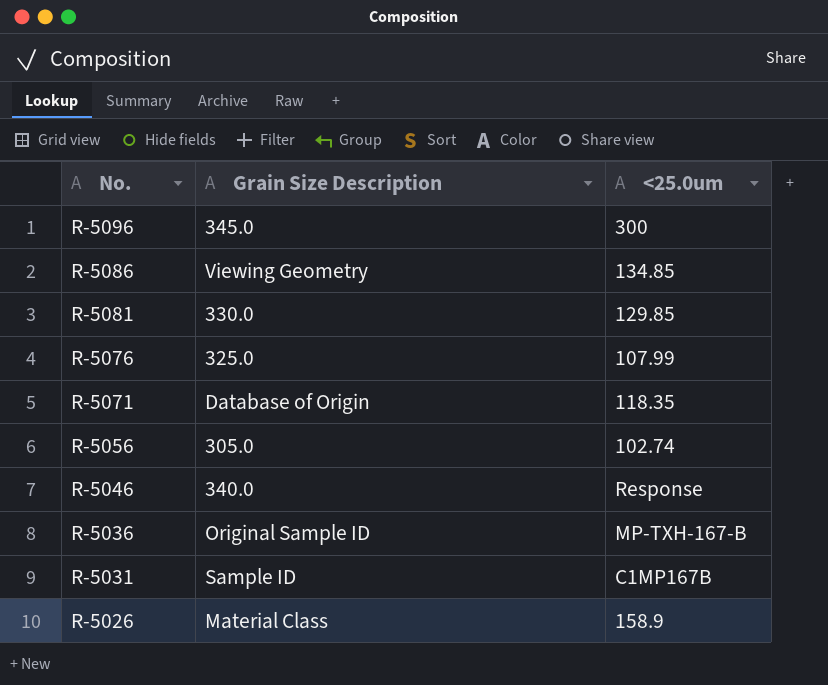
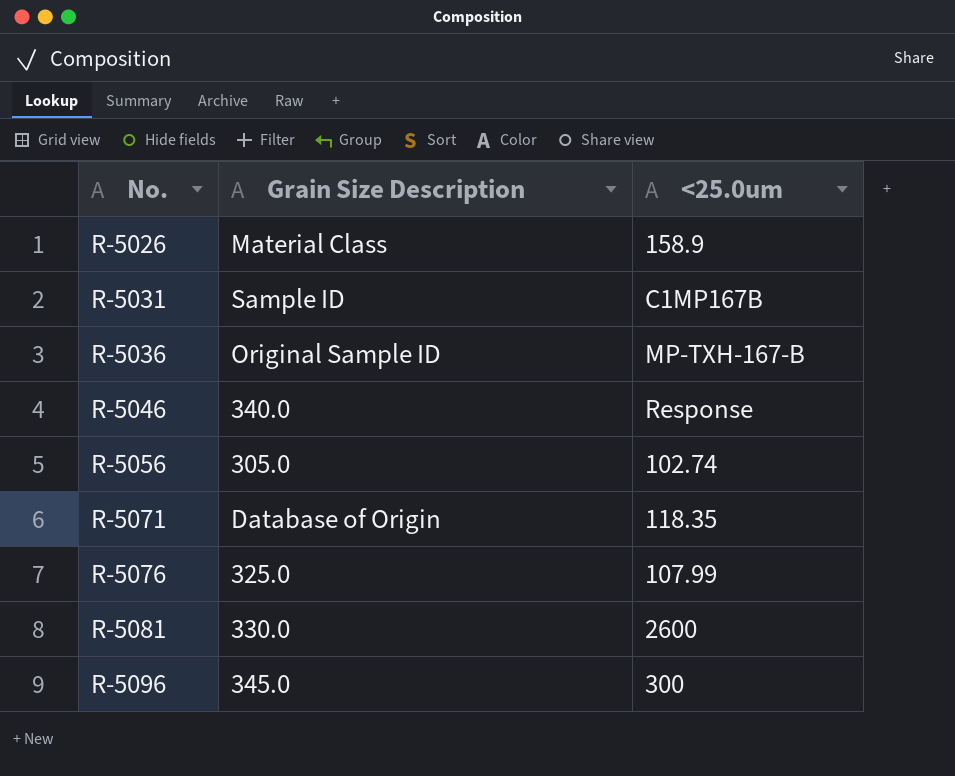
row order: No. descending -> No. ascending
row R-5086: Viewing Geometry | 134.85 -> none
R-5081 | <25.0um: 129.85 -> 2600

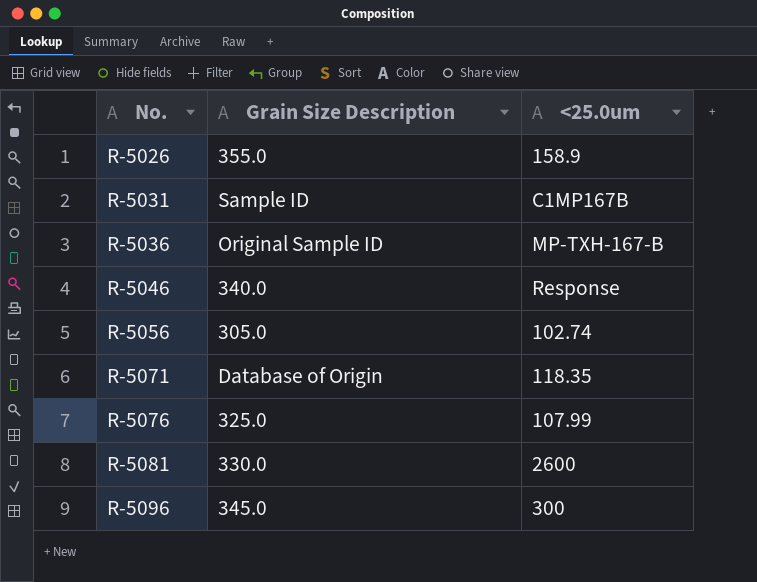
R-5026 | Grain Size Description: Material Class -> 355.0

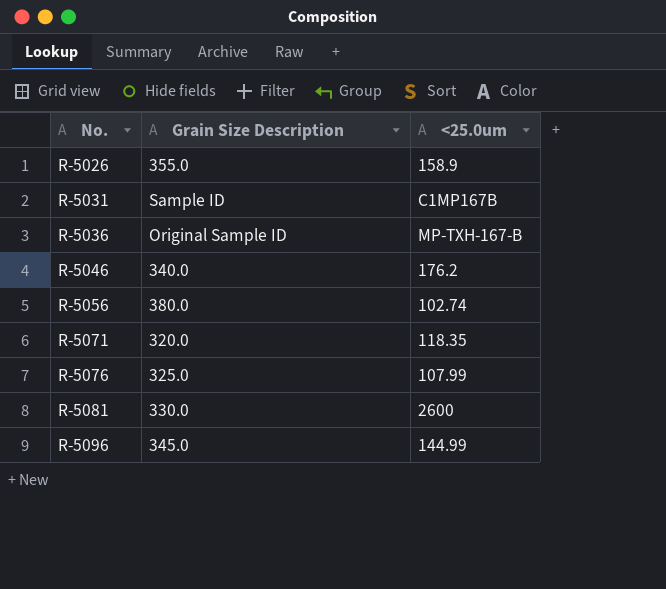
R-5046 | <25.0um: Response -> 176.2
R-5056 | Grain Size Description: 305.0 -> 380.0
R-5071 | Grain Size Description: Database of Origin -> 320.0
R-5096 | <25.0um: 300 -> 144.99

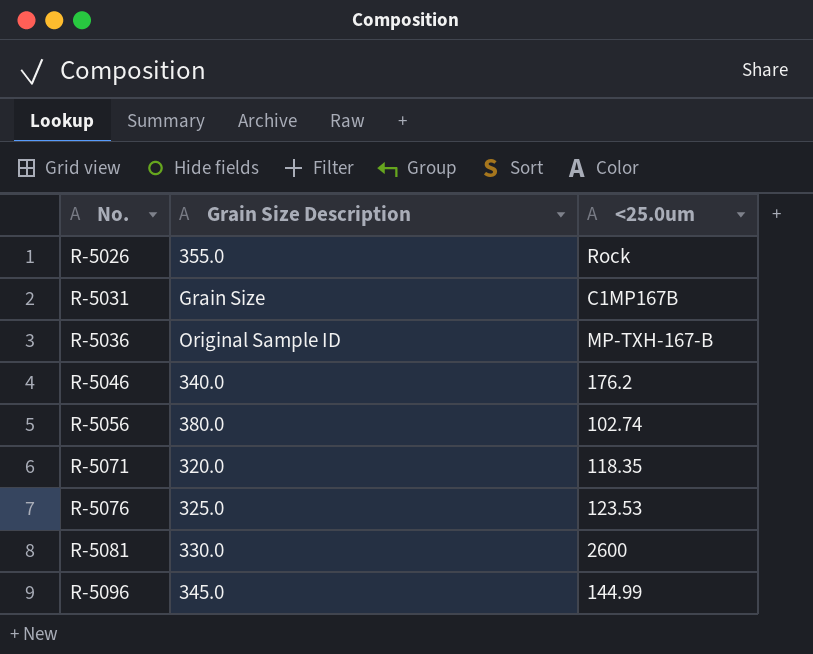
R-5026 | <25.0um: 158.9 -> Rock
R-5031 | Grain Size Description: Sample ID -> Grain Size
R-5076 | <25.0um: 107.99 -> 123.53

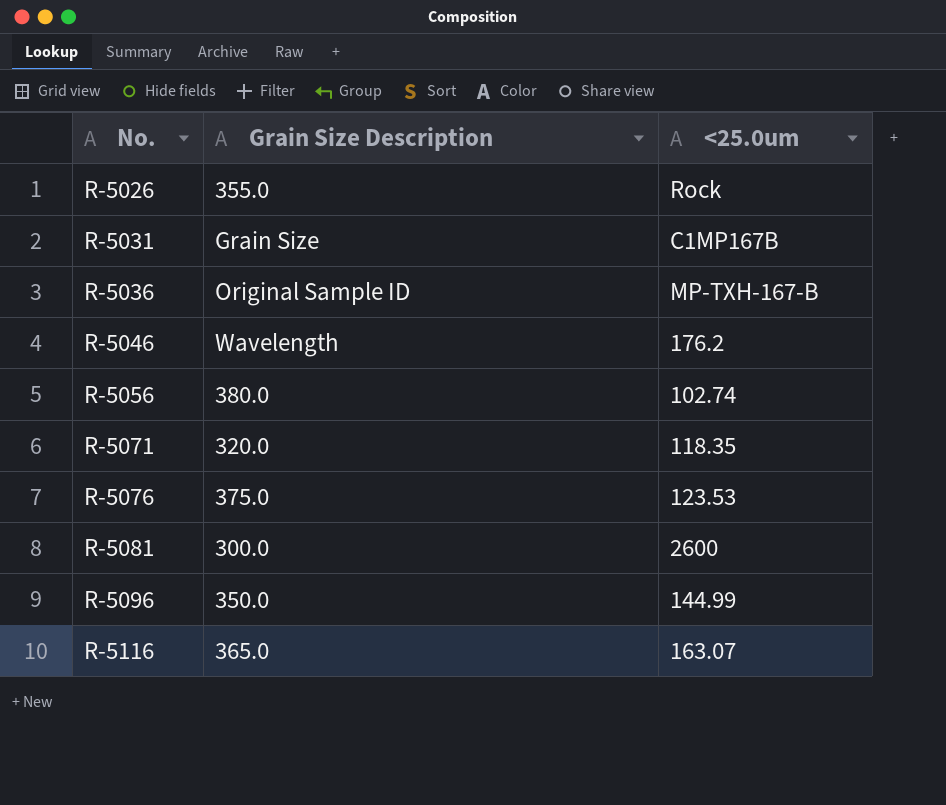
R-5046 | Grain Size Description: 340.0 -> Wavelength
R-5076 | Grain Size Description: 325.0 -> 375.0
R-5081 | Grain Size Description: 330.0 -> 300.0
R-5096 | Grain Size Description: 345.0 -> 350.0
row R-5116: none -> 365.0 | 163.07

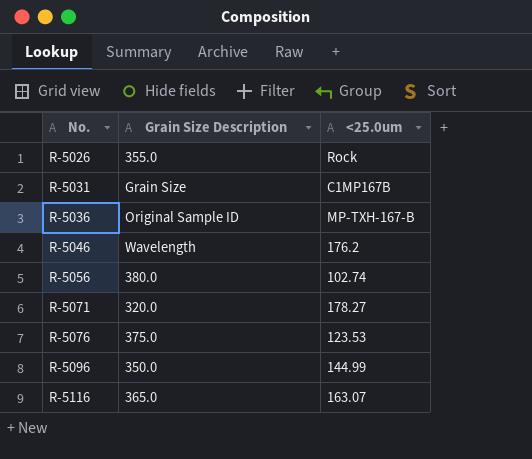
row R-5081: 300.0 | 2600 -> none
R-5071 | <25.0um: 118.35 -> 178.27

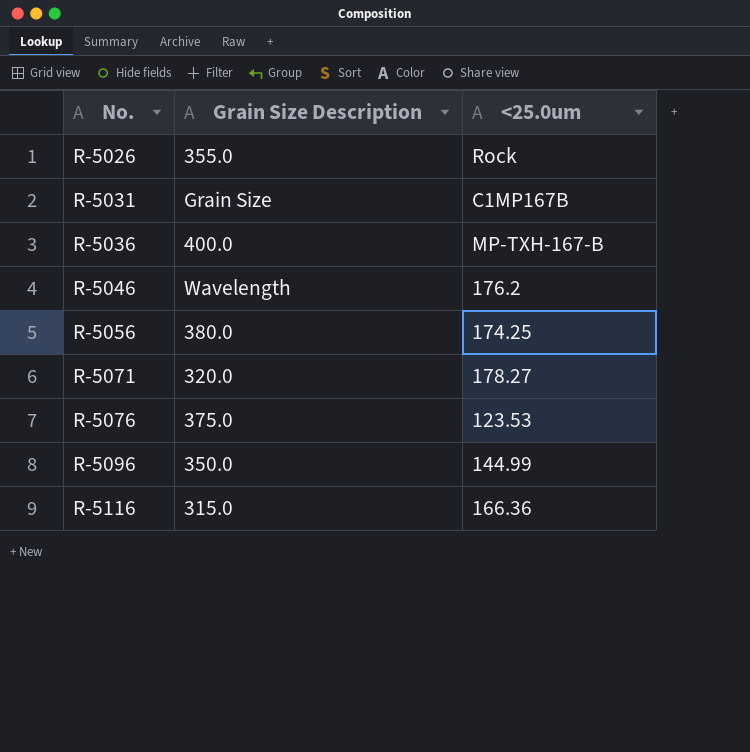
R-5036 | Grain Size Description: Original Sample ID -> 400.0
R-5056 | <25.0um: 102.74 -> 174.25
R-5116 | Grain Size Description: 365.0 -> 315.0
R-5116 | <25.0um: 163.07 -> 166.36

